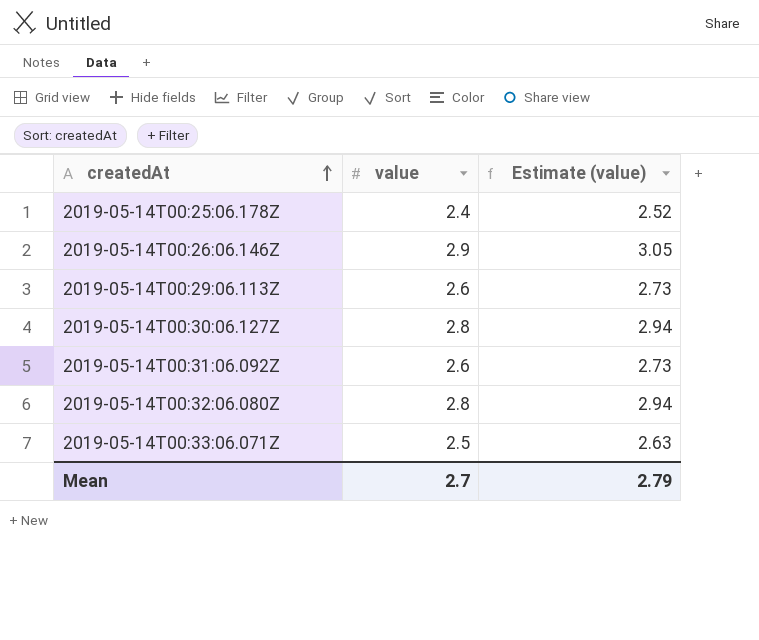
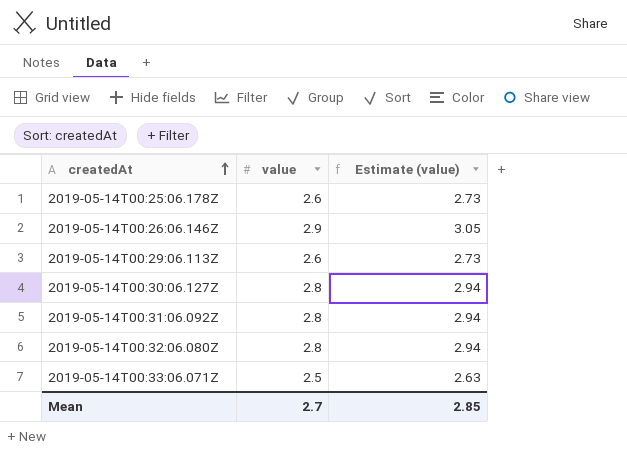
2019-05-14T00:25:06.178Z | value: 2.4 -> 2.6
2019-05-14T00:25:06.178Z | Estimate (value): 2.52 -> 2.73
2019-05-14T00:31:06.092Z | value: 2.6 -> 2.8
2019-05-14T00:31:06.092Z | Estimate (value): 2.73 -> 2.94
Mean | Estimate (value): 2.79 -> 2.85

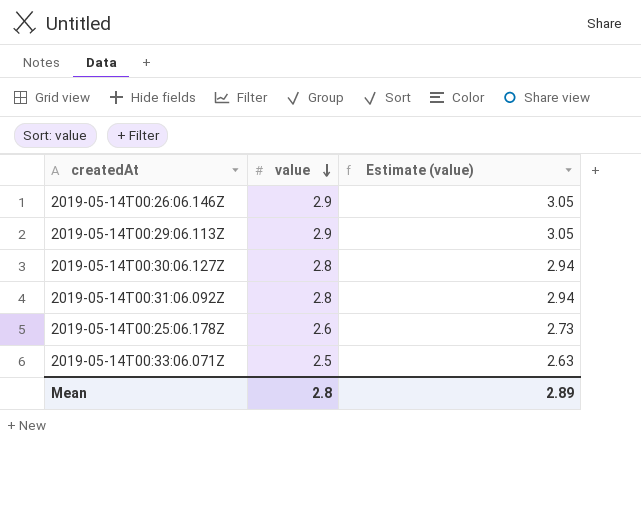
row order: createdAt ascending -> value descending
row 2019-05-14T00:32:06.080Z: 2.8 | 2.94 -> none
2019-05-14T00:29:06.113Z | value: 2.6 -> 2.9
2019-05-14T00:29:06.113Z | Estimate (value): 2.73 -> 3.05
Mean | value: 2.7 -> 2.8
Mean | Estimate (value): 2.85 -> 2.89

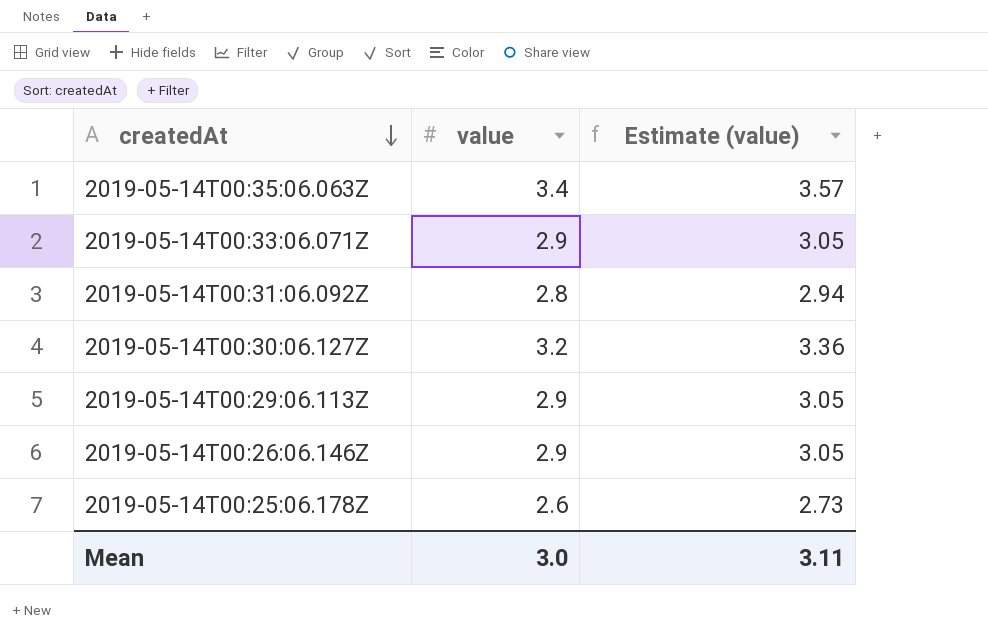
row order: value descending -> createdAt descending
row 2019-05-14T00:35:06.063Z: none -> 3.4 | 3.57
2019-05-14T00:33:06.071Z | value: 2.5 -> 2.9
2019-05-14T00:33:06.071Z | Estimate (value): 2.63 -> 3.05
2019-05-14T00:30:06.127Z | value: 2.8 -> 3.2
2019-05-14T00:30:06.127Z | Estimate (value): 2.94 -> 3.36
Mean | value: 2.8 -> 3.0
Mean | Estimate (value): 2.89 -> 3.11

